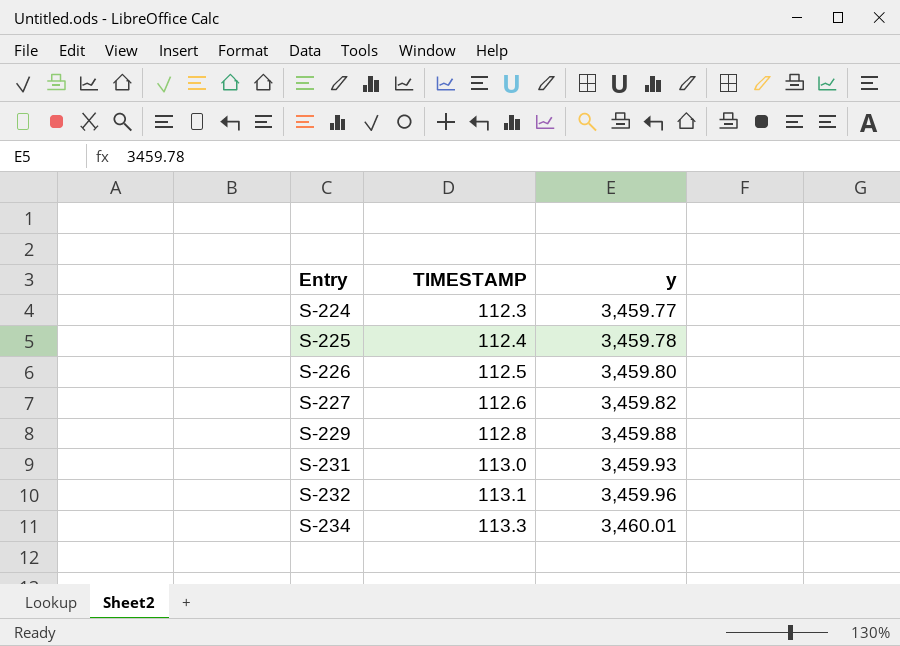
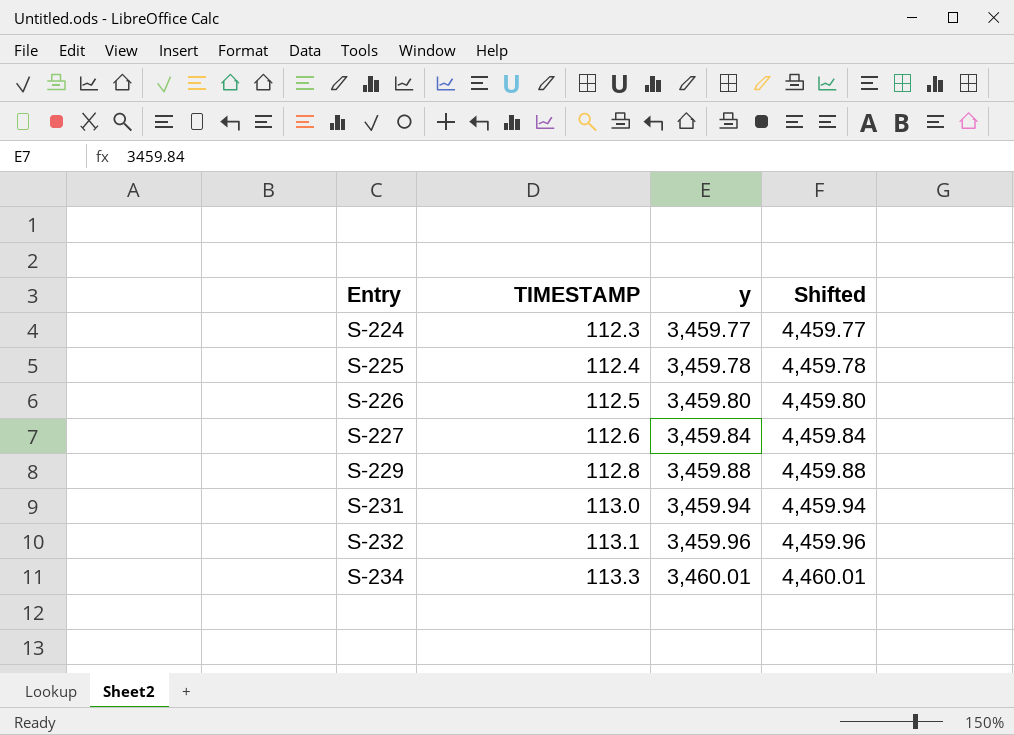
column Shifted | formula: none -> [y] + 1000
S-227 | y: 3,459.82 -> 3,459.84
S-231 | y: 3,459.93 -> 3,459.94

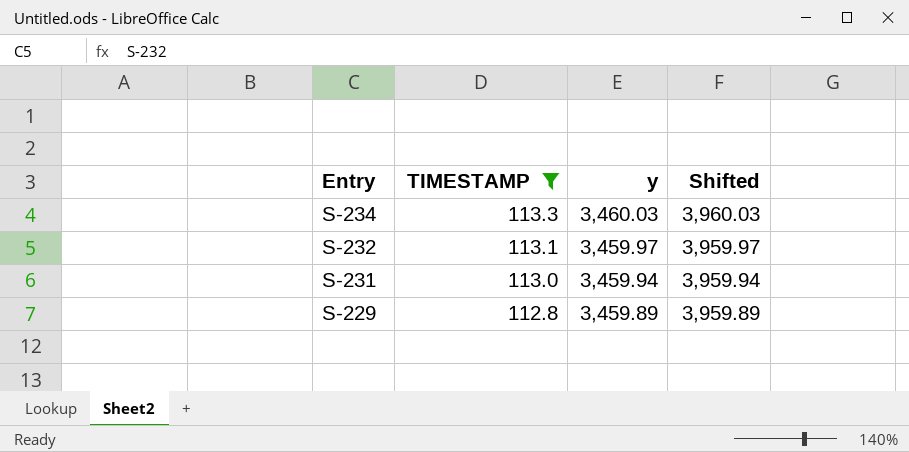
filter: none -> TIMESTAMP >= 112.8
row order: Entry ascending -> Entry descending
column Shifted | formula: [y] + 1000 -> [y] + 500
S-234 | y: 3,460.01 -> 3,460.03
S-232 | y: 3,459.96 -> 3,459.97
S-229 | y: 3,459.88 -> 3,459.89

